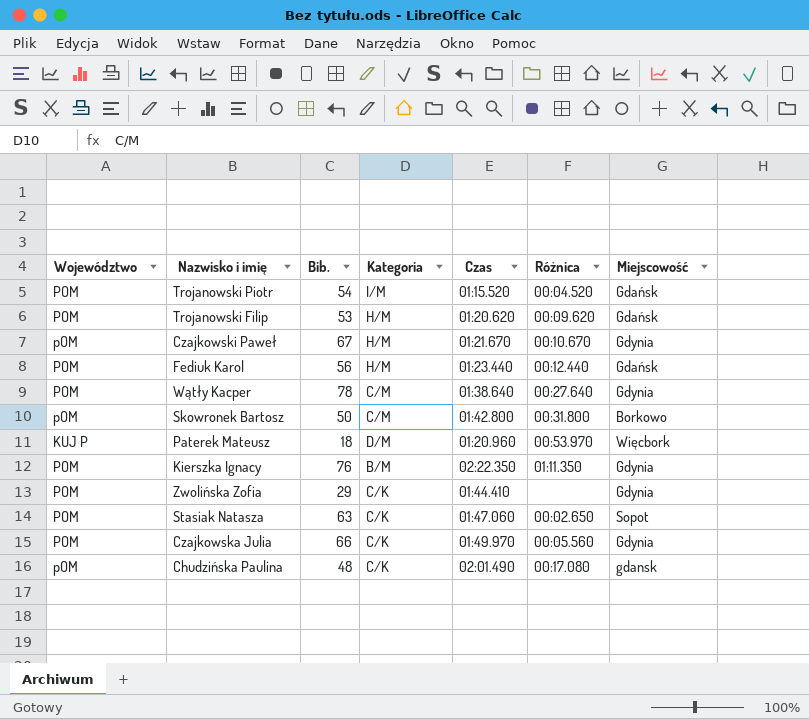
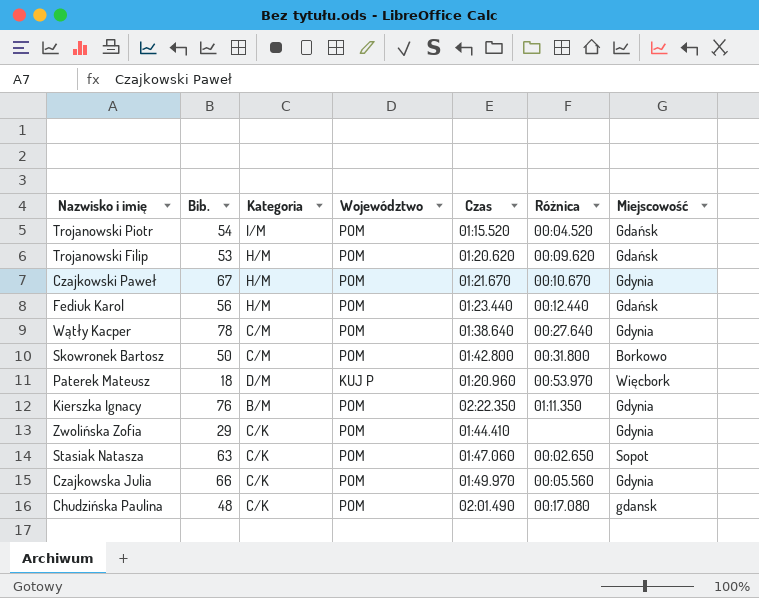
column Województwo | position: 1 -> 4
Czajkowski Paweł | Województwo: pOM -> POM
Skowronek Bartosz | Województwo: pOM -> POM
Chudzińska Paulina | Województwo: pOM -> POM

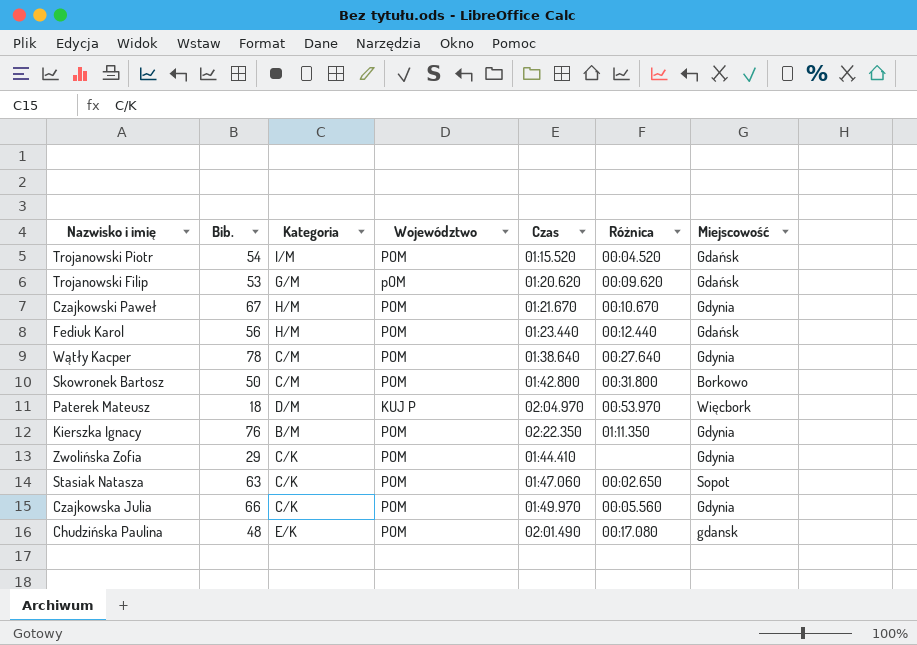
Trojanowski Filip | Kategoria: H/M -> G/M
Trojanowski Filip | Województwo: POM -> pOM
Paterek Mateusz | Czas: 01:20.960 -> 02:04.970
Chudzińska Paulina | Kategoria: C/K -> E/K

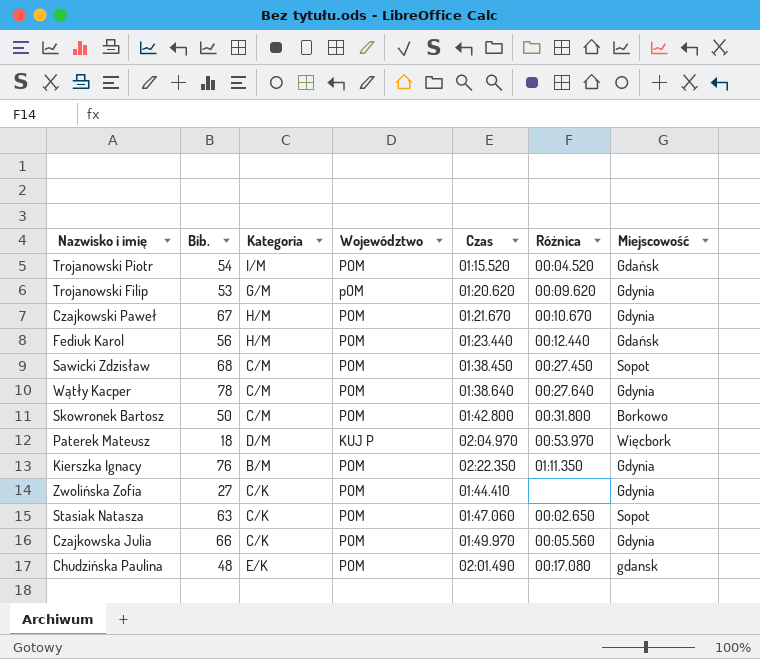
Trojanowski Filip | Miejscowość: Gdańsk -> Gdynia
row Sawicki Zdzisław: none -> 68 | C/M | POM | 01:38.450 | 00:27.450 | Sopot
Zwolińska Zofia | Bib.: 29 -> 27

